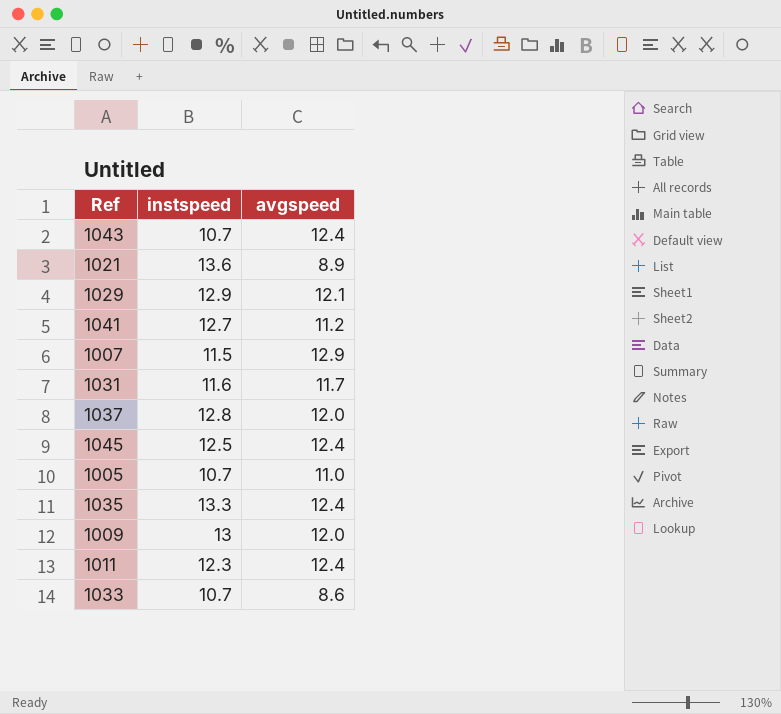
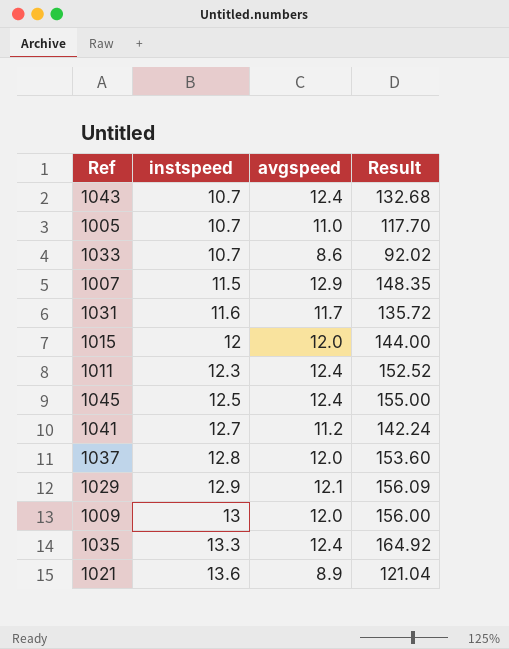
row order: none -> instspeed ascending
column Result | formula: none -> [instspeed] * [avgspeed]
row 1015: none -> 12 | 12.0 | 144.00

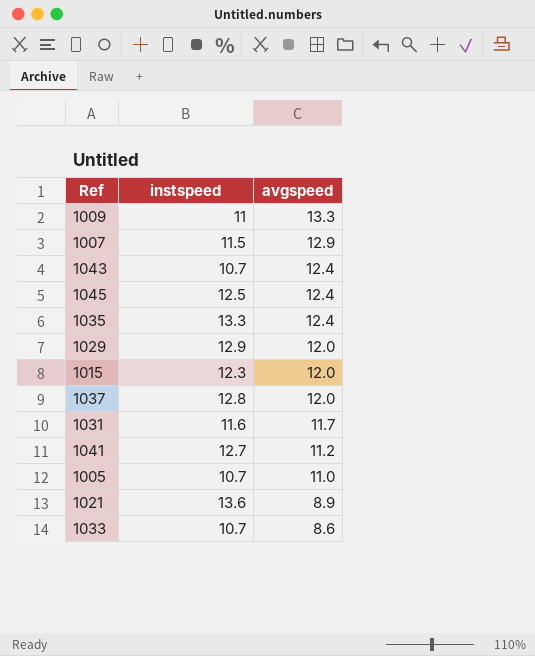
row order: instspeed ascending -> avgspeed descending
column Result | formula: [instspeed] * [avgspeed] -> none
row 1011: 12.3 | 12.4 | 152.52 -> none
1009 | instspeed: 13 -> 11
1009 | avgspeed: 12.0 -> 13.3
1029 | avgspeed: 12.1 -> 12.0
1015 | instspeed: 12 -> 12.3

